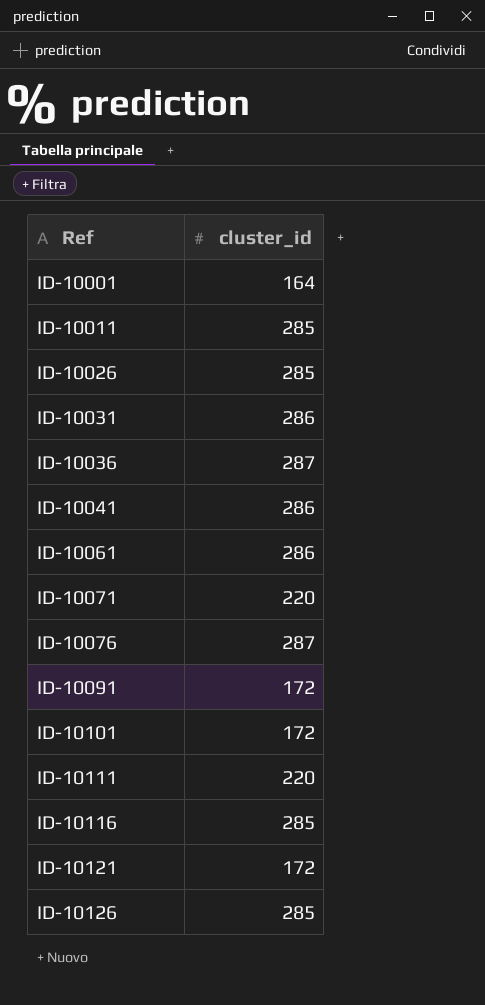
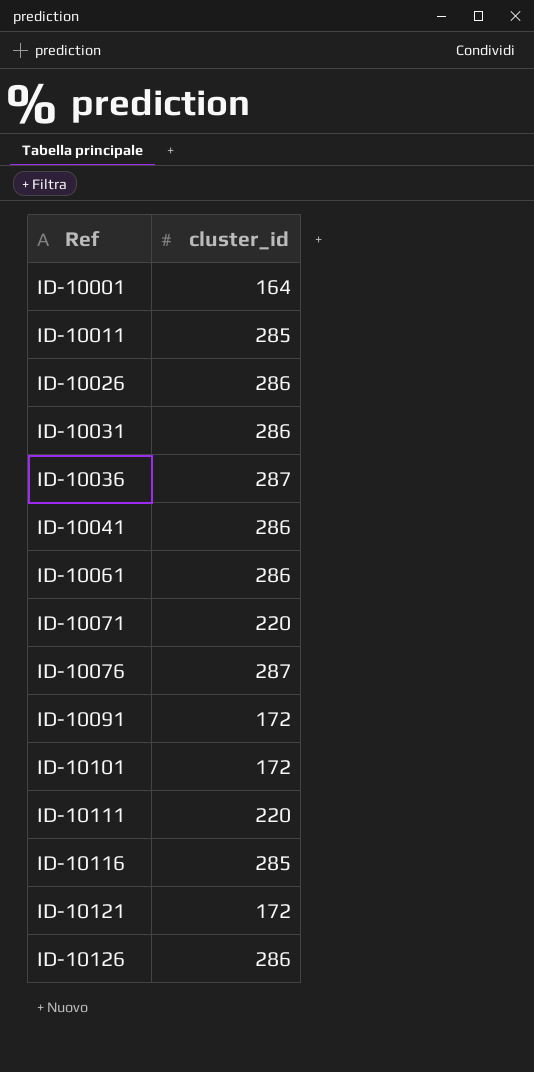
ID-10026 | cluster_id: 285 -> 286
ID-10126 | cluster_id: 285 -> 286

